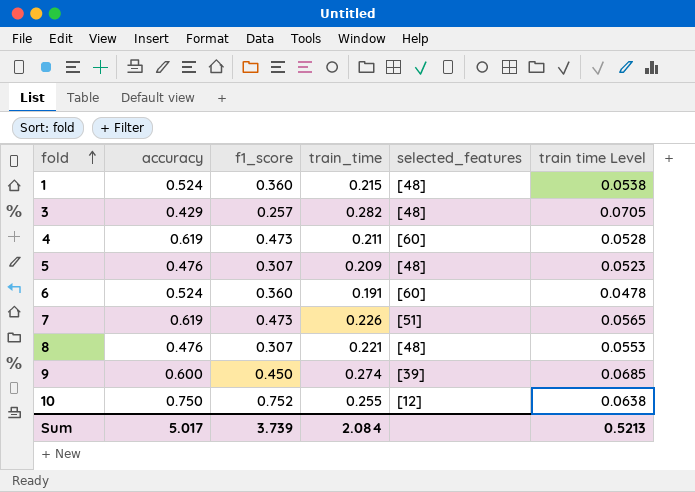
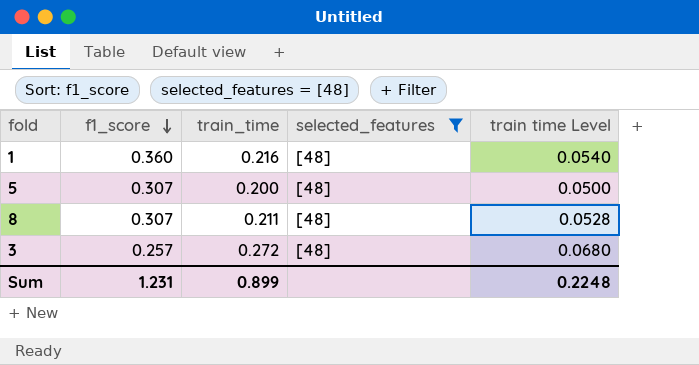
filter: none -> selected_features = [48]
row order: fold ascending -> f1_score descending
column accuracy | position: 2 -> none
1 | train_time: 0.215 -> 0.216
1 | train time Level: 0.0538 -> 0.0540
5 | train_time: 0.209 -> 0.200
5 | train time Level: 0.0523 -> 0.0500
8 | train_time: 0.221 -> 0.211
8 | train time Level: 0.0553 -> 0.0528
3 | train_time: 0.282 -> 0.272
3 | train time Level: 0.0705 -> 0.0680
Sum | f1_score: 3.739 -> 1.231
Sum | train_time: 2.084 -> 0.899
Sum | train time Level: 0.5213 -> 0.2248

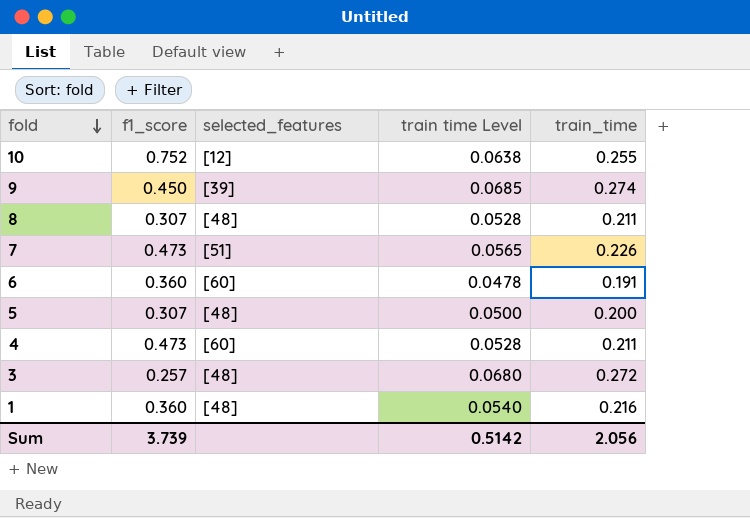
filter: selected_features = [48] -> none
row order: f1_score descending -> fold descending
column train_time | position: 3 -> 5
Sum | f1_score: 1.231 -> 3.739
Sum | train time Level: 0.2248 -> 0.5142
Sum | train_time: 0.899 -> 2.056

